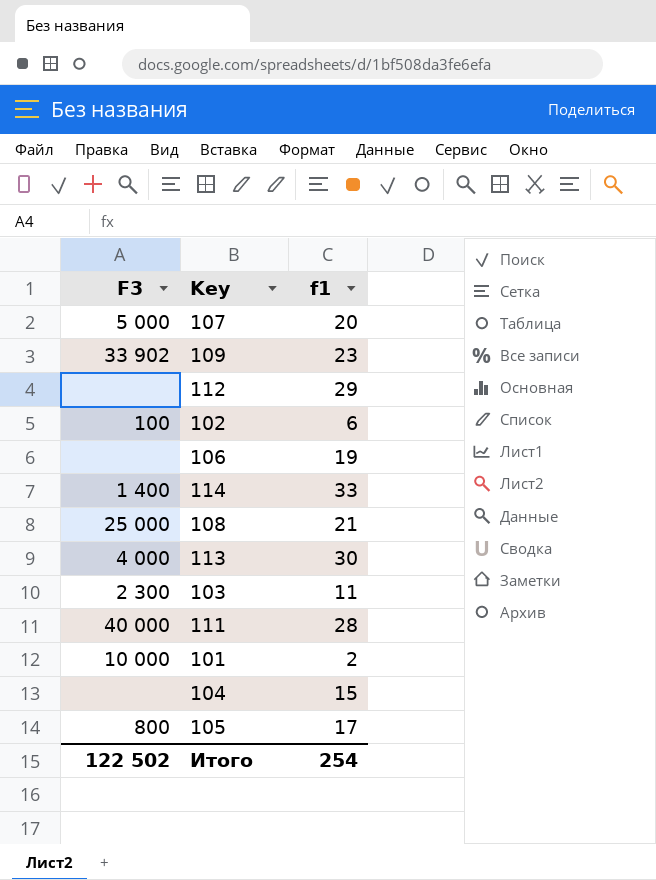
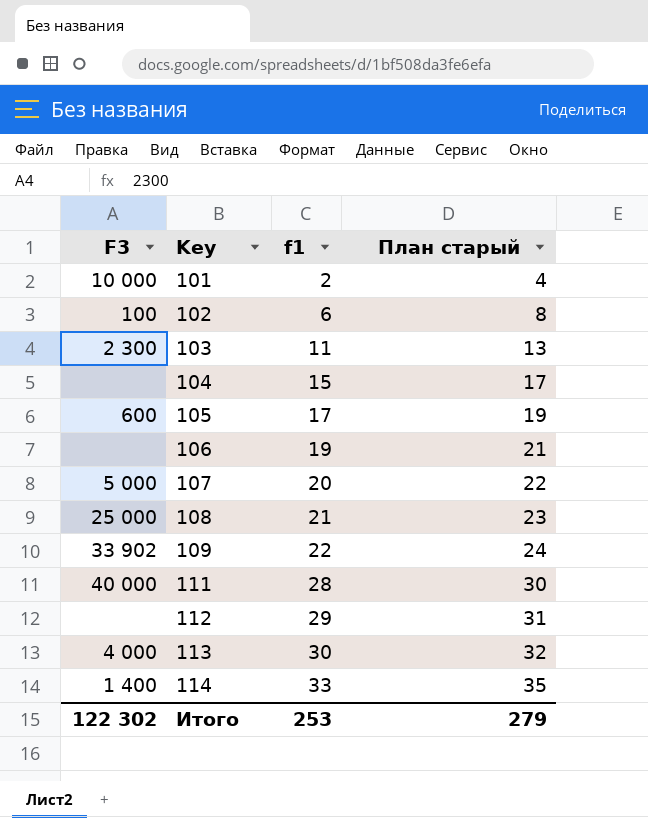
row order: none -> Key ascending
column План старый | formula: none -> [f1] + 2
105 | F3: 800 -> 600
109 | f1: 23 -> 22
Итого | F3: 122 502 -> 122 302
Итого | f1: 254 -> 253

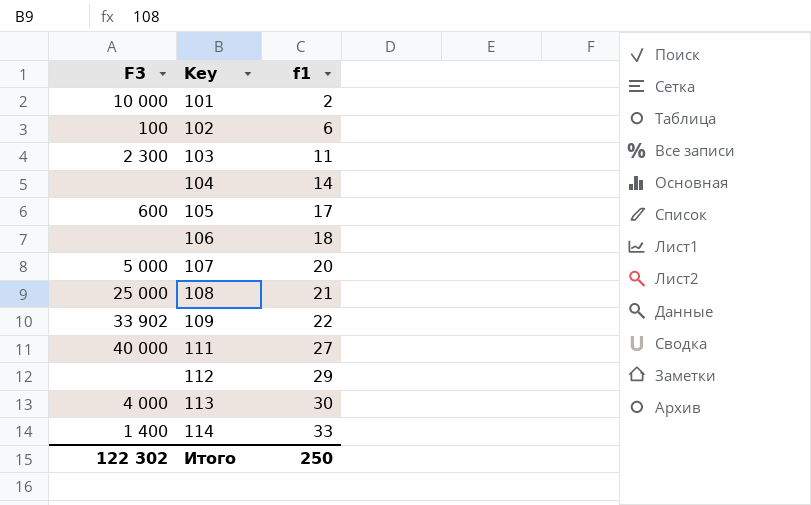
column План старый | formula: [f1] + 2 -> none
104 | f1: 15 -> 14
106 | f1: 19 -> 18
111 | f1: 28 -> 27
Итого | f1: 253 -> 250

